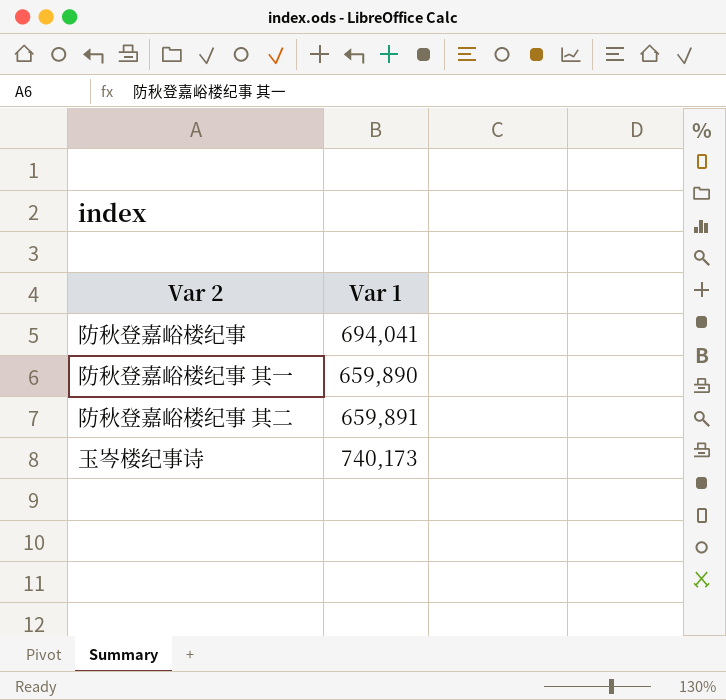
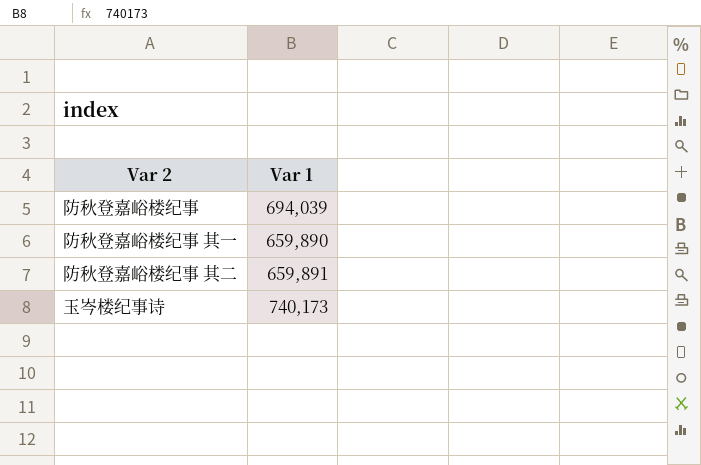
防秋登嘉峪楼纪事 | Var 1: 694,041 -> 694,039

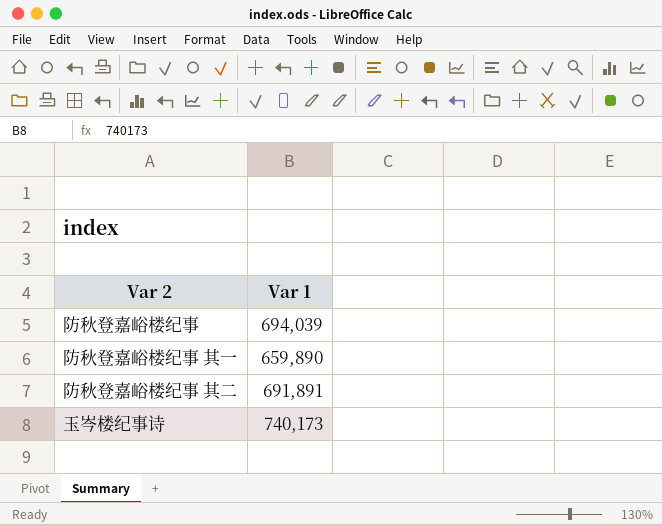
防秋登嘉峪楼纪事 其二 | Var 1: 659,891 -> 691,891

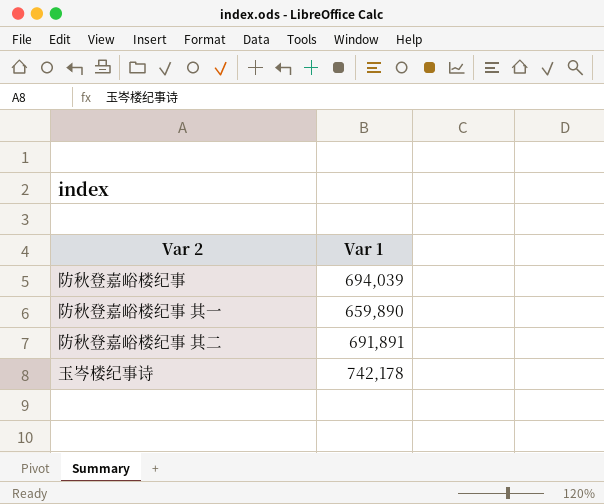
玉岑楼纪事诗 | Var 1: 740,173 -> 742,178

